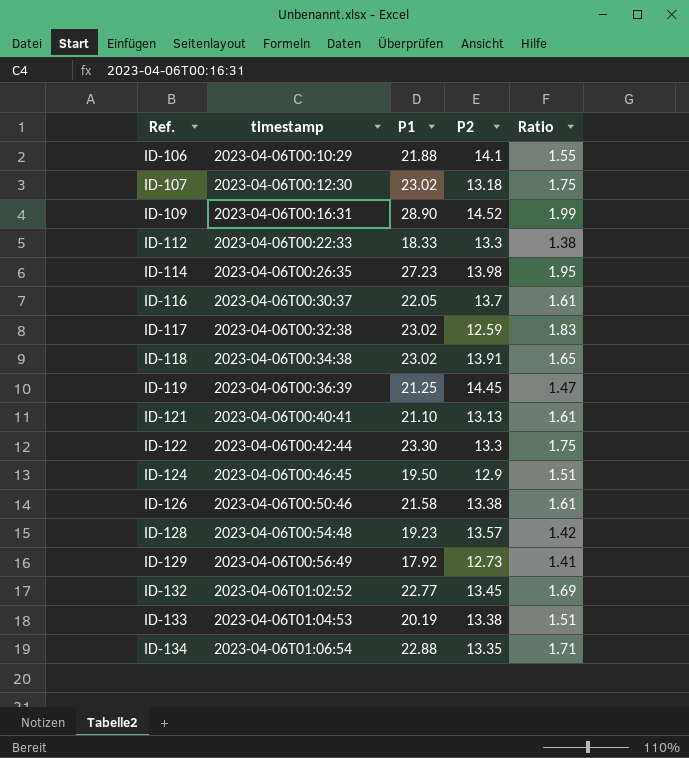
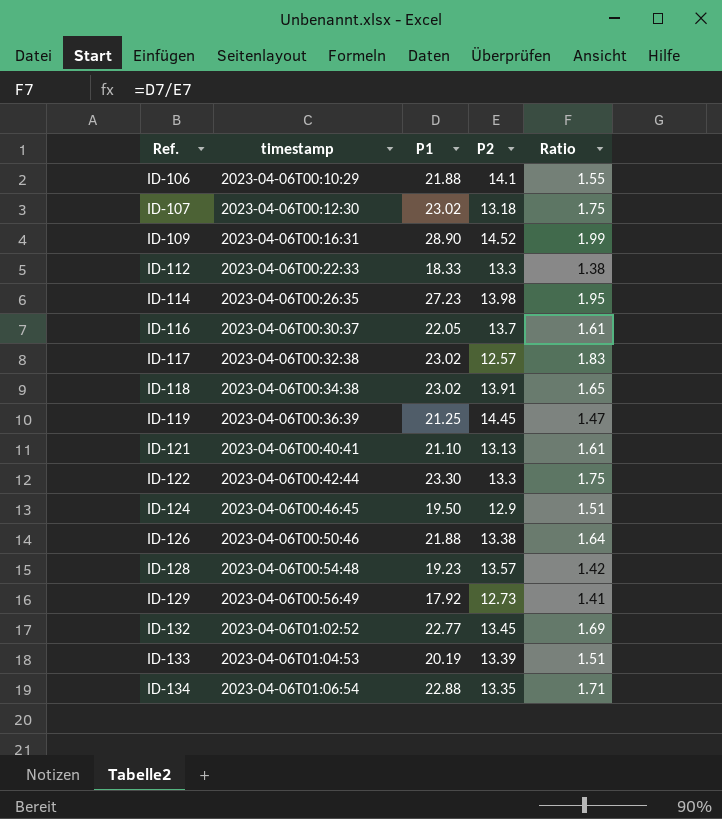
ID-117 | P2: 12.59 -> 12.57
ID-126 | P1: 21.58 -> 21.88
ID-126 | Ratio: 1.61 -> 1.64
ID-133 | P2: 13.38 -> 13.39

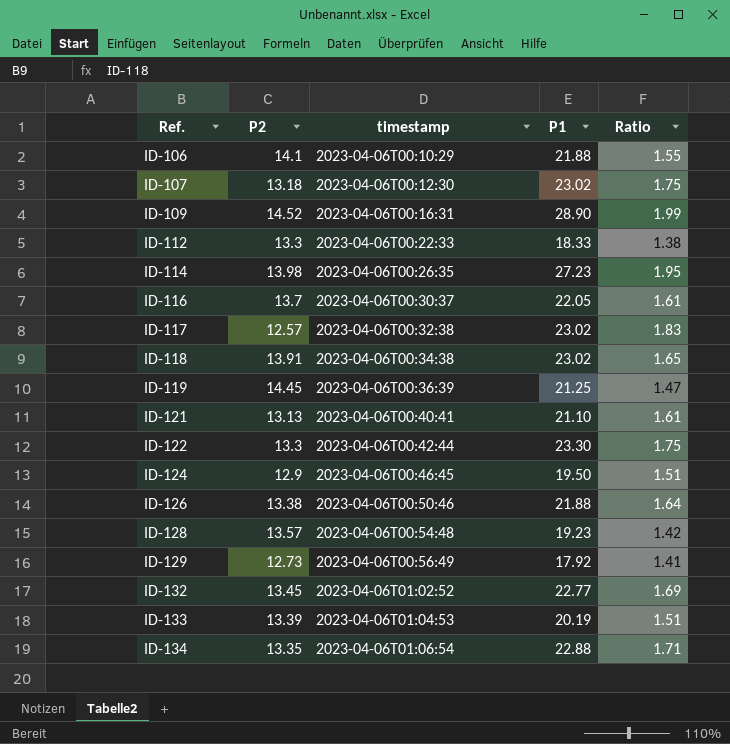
column P2 | position: 4 -> 2

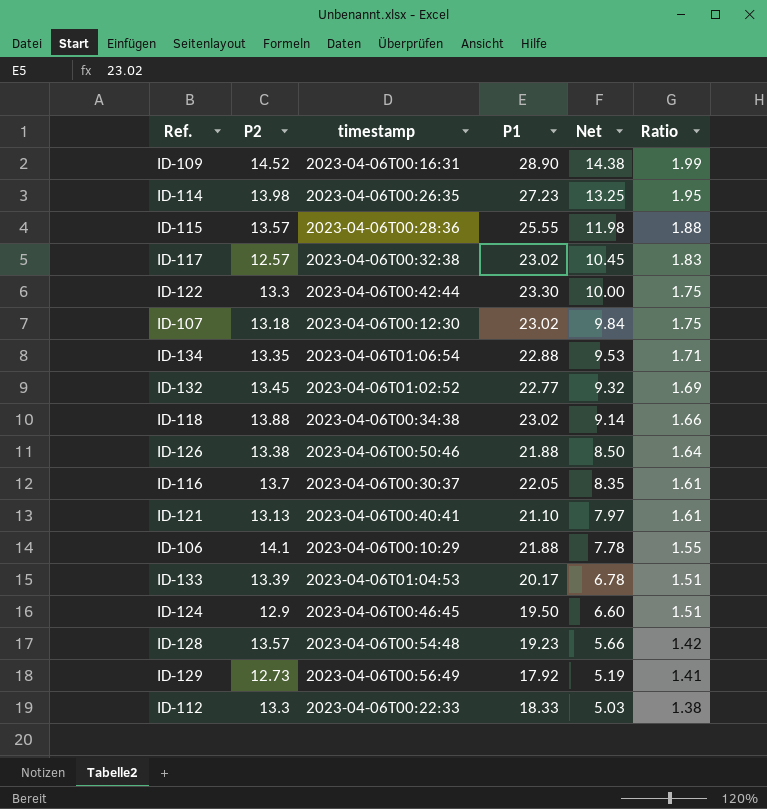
row order: Ref. ascending -> Net descending
column Net | formula: none -> [P1] - [P2]
row ID-119: 14.45 | 2023-04-06T00:36:39 | 21.25 | 1.47 -> none
row ID-115: none -> 13.57 | 2023-04-06T00:28:36 | 25.55 | 11.98 | 1.88
ID-118 | P2: 13.91 -> 13.88
ID-118 | Ratio: 1.65 -> 1.66
ID-133 | P1: 20.19 -> 20.17

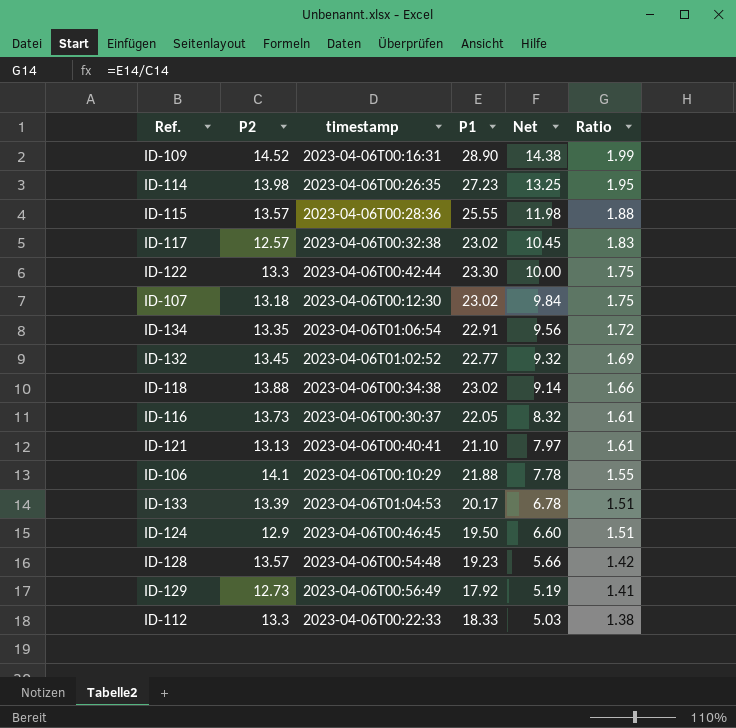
row ID-126: 13.38 | 2023-04-06T00:50:46 | 21.88 | 8.50 | 1.64 -> none
ID-134 | P1: 22.88 -> 22.91
ID-134 | Net: 9.53 -> 9.56
ID-134 | Ratio: 1.71 -> 1.72
ID-116 | P2: 13.7 -> 13.73
ID-116 | Net: 8.35 -> 8.32

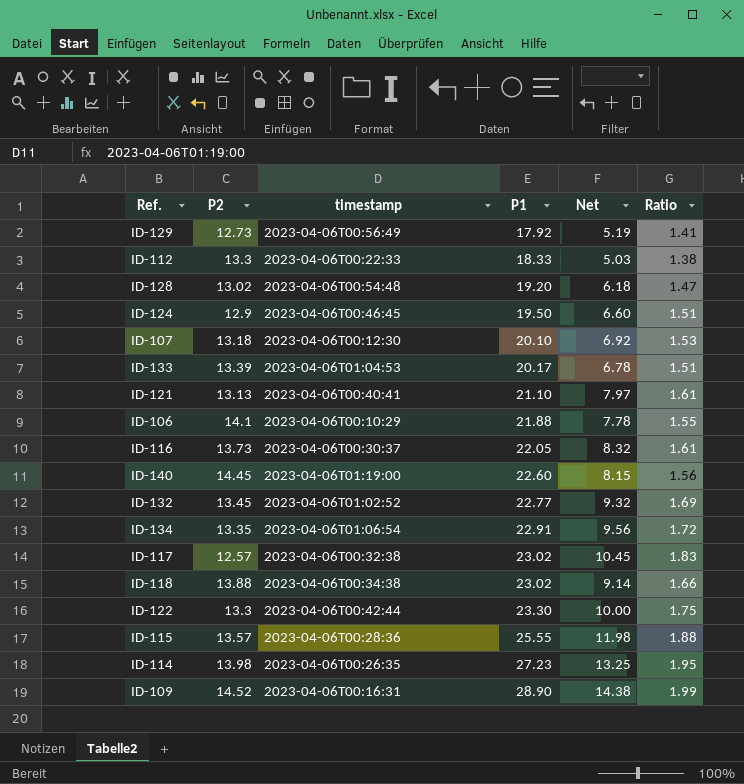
row order: Net descending -> P1 ascending
ID-128 | P2: 13.57 -> 13.02
ID-128 | P1: 19.23 -> 19.20
ID-128 | Net: 5.66 -> 6.18
ID-128 | Ratio: 1.42 -> 1.47
ID-107 | P1: 23.02 -> 20.10
ID-107 | Net: 9.84 -> 6.92
ID-107 | Ratio: 1.75 -> 1.53
row ID-140: none -> 14.45 | 2023-04-06T01:19:00 | 22.60 | 8.15 | 1.56

